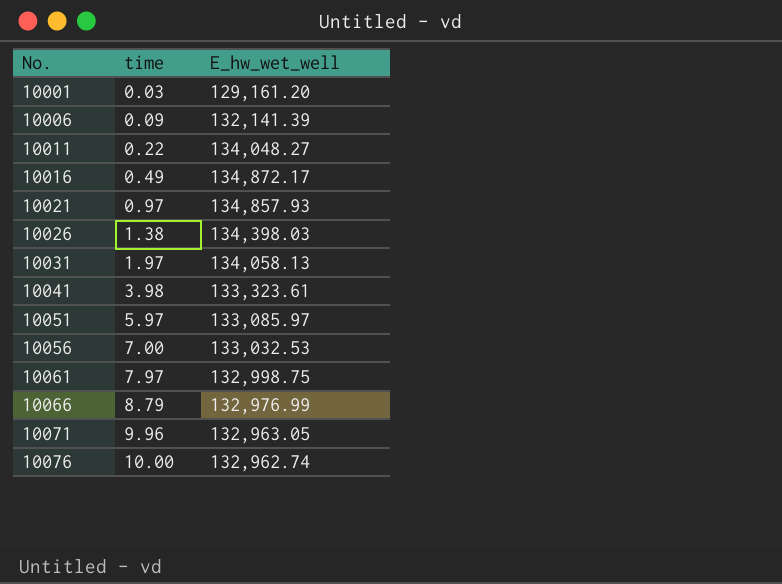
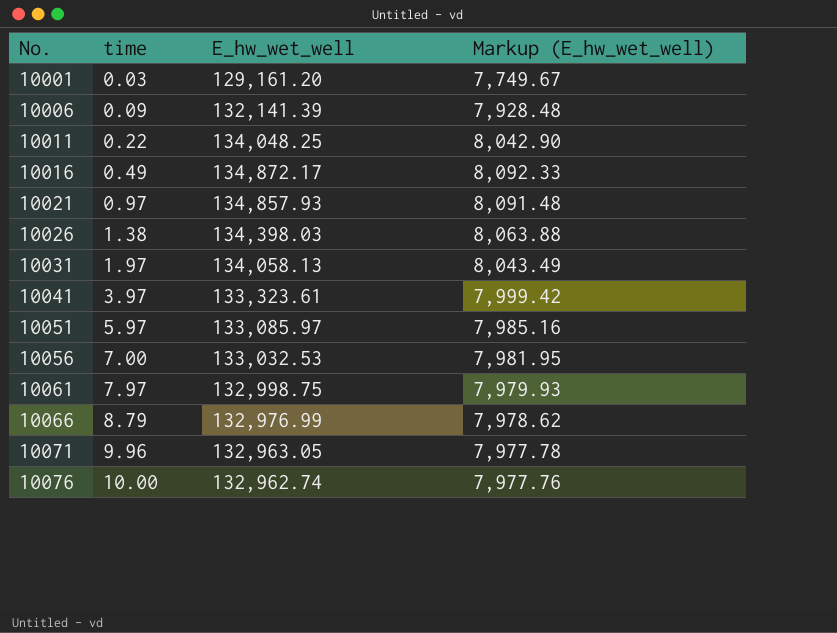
column Markup (E_hw_wet_well) | formula: none -> [E_hw_wet_well] * 0.06
10011 | E_hw_wet_well: 134,048.27 -> 134,048.25
10041 | time: 3.98 -> 3.97

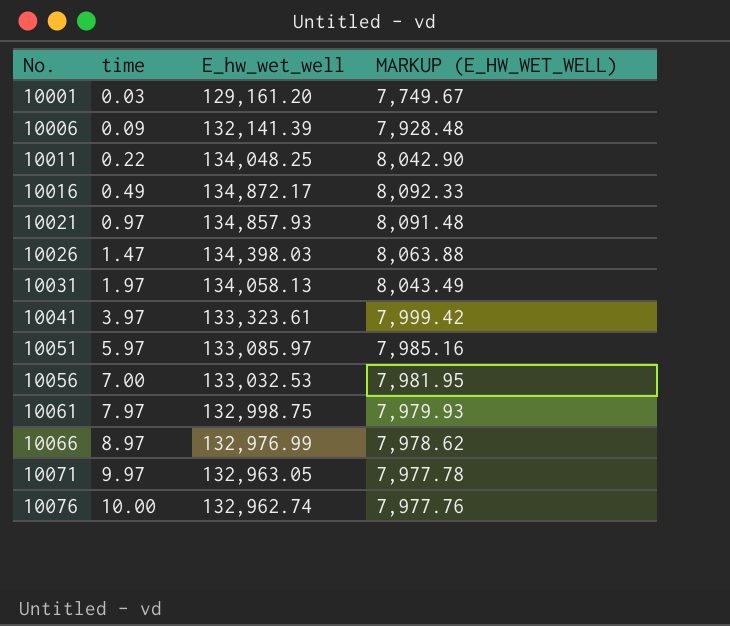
column name: Markup (E_hw_wet_well) -> MARKUP (E_HW_WET_WELL)
10026 | time: 1.38 -> 1.47
10066 | time: 8.79 -> 8.97
10071 | time: 9.96 -> 9.97

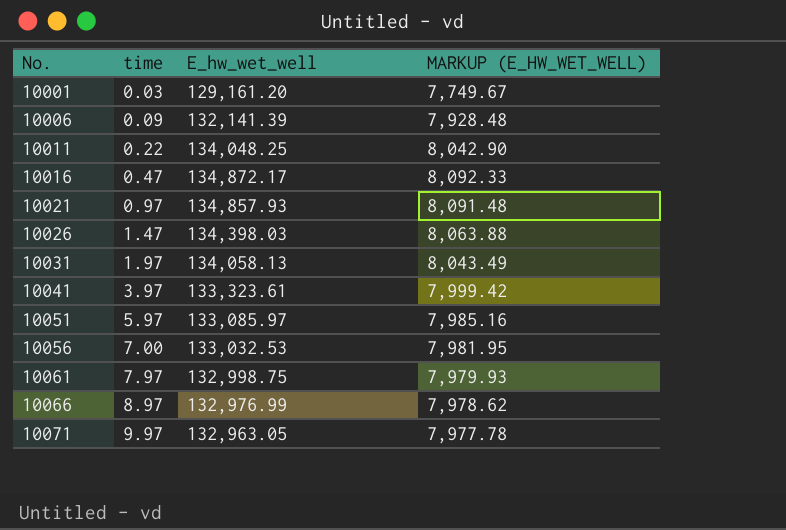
row 10076: 10.00 | 132,962.74 | 7,977.76 -> none
10016 | time: 0.49 -> 0.47

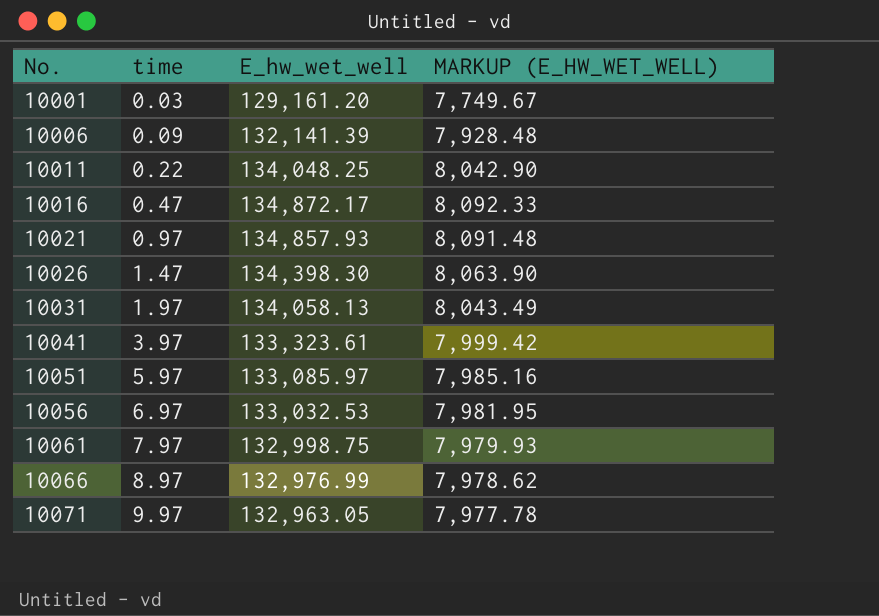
10026 | E_hw_wet_well: 134,398.03 -> 134,398.30
10026 | MARKUP (E_HW_WET_WELL): 8,063.88 -> 8,063.90
10056 | time: 7.00 -> 6.97

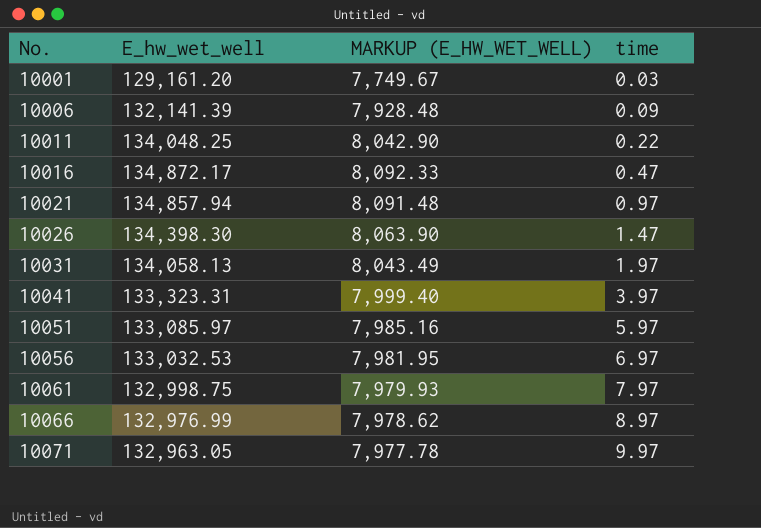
column time | position: 2 -> 4
10021 | E_hw_wet_well: 134,857.93 -> 134,857.94
10041 | E_hw_wet_well: 133,323.61 -> 133,323.31
10041 | MARKUP (E_HW_WET_WELL): 7,999.42 -> 7,999.40

